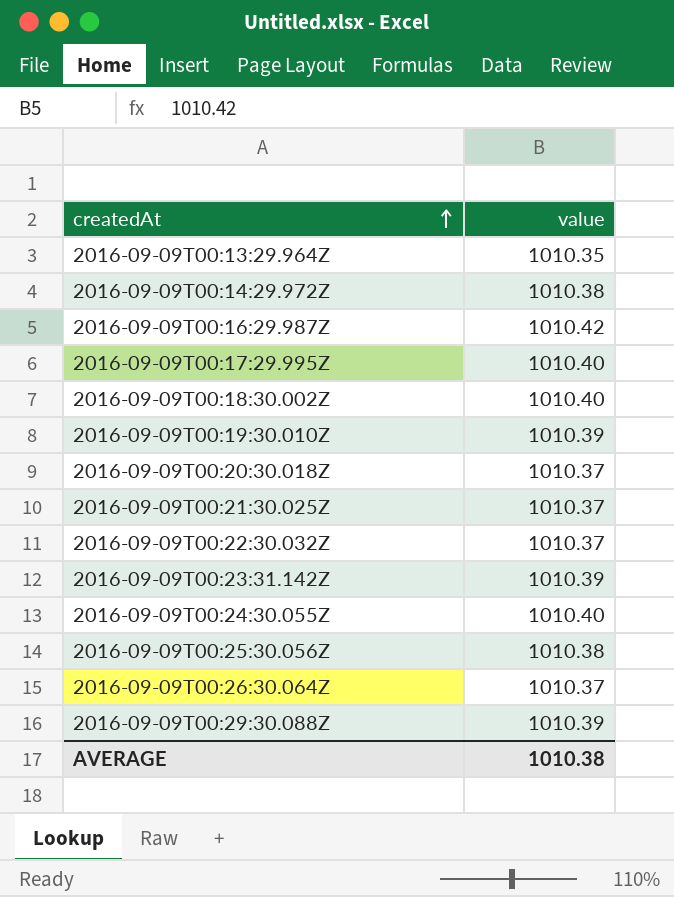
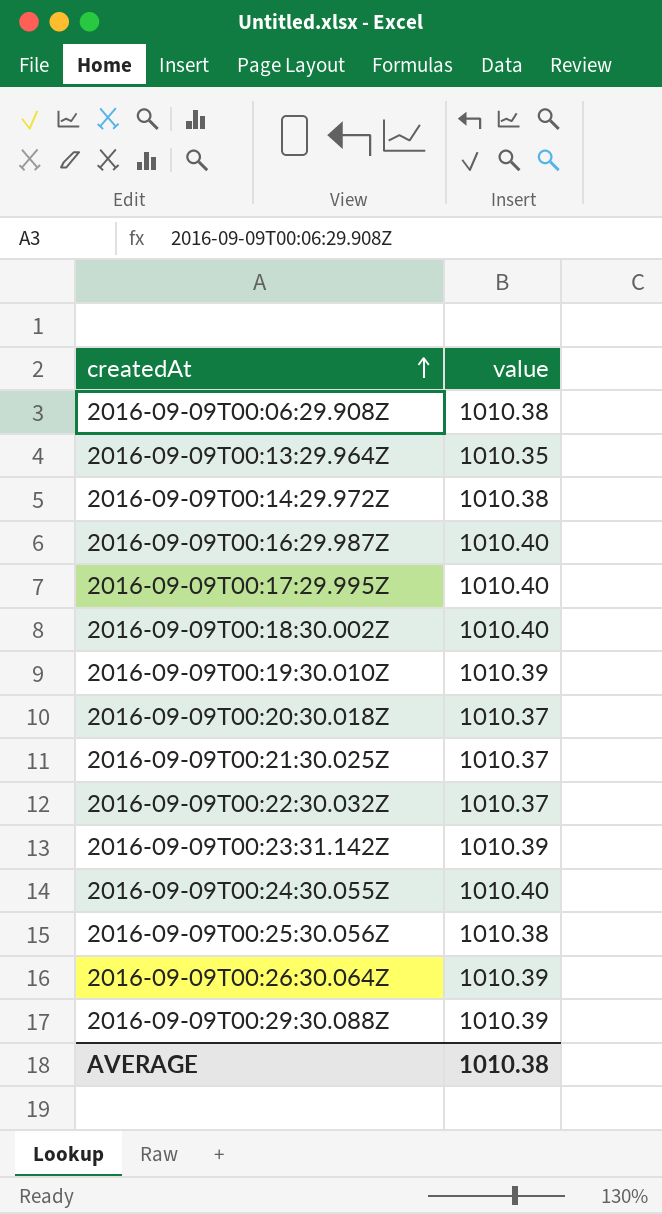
row 2016-09-09T00:06:29.908Z: none -> 1010.38
2016-09-09T00:16:29.987Z | value: 1010.42 -> 1010.40
2016-09-09T00:26:30.064Z | value: 1010.37 -> 1010.39

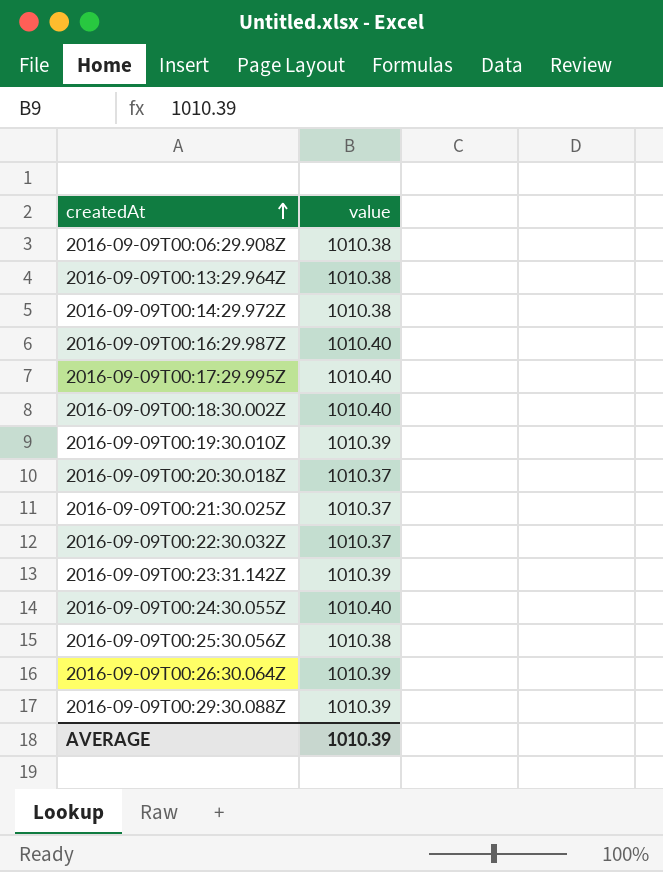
2016-09-09T00:13:29.964Z | value: 1010.35 -> 1010.38
AVERAGE | value: 1010.38 -> 1010.39

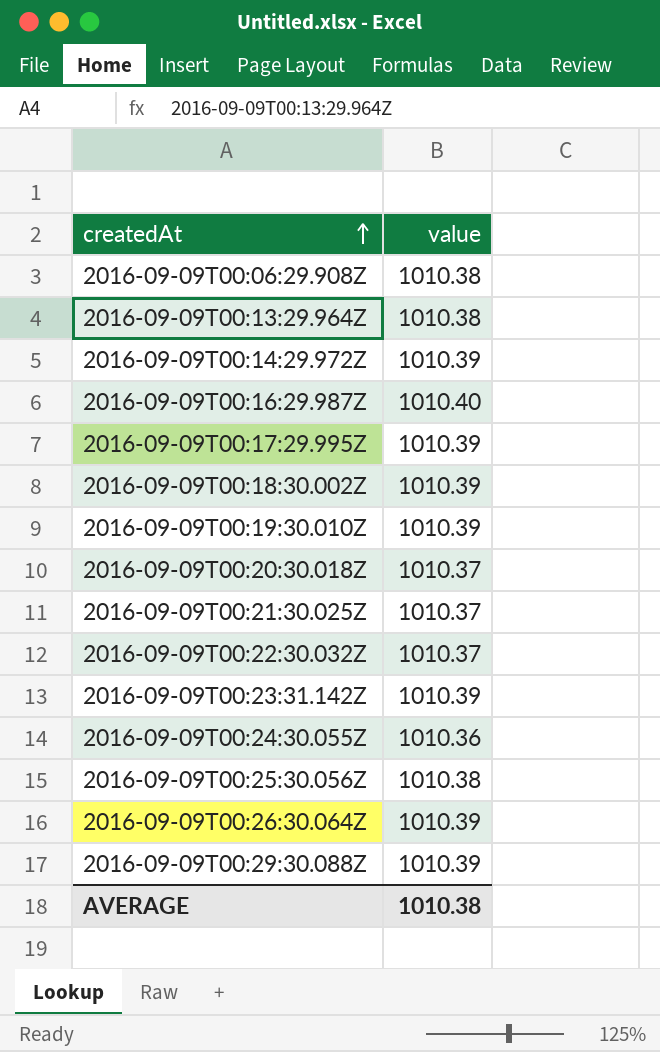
2016-09-09T00:14:29.972Z | value: 1010.38 -> 1010.39
2016-09-09T00:17:29.995Z | value: 1010.40 -> 1010.39
2016-09-09T00:18:30.002Z | value: 1010.40 -> 1010.39
2016-09-09T00:24:30.055Z | value: 1010.40 -> 1010.36
AVERAGE | value: 1010.39 -> 1010.38

